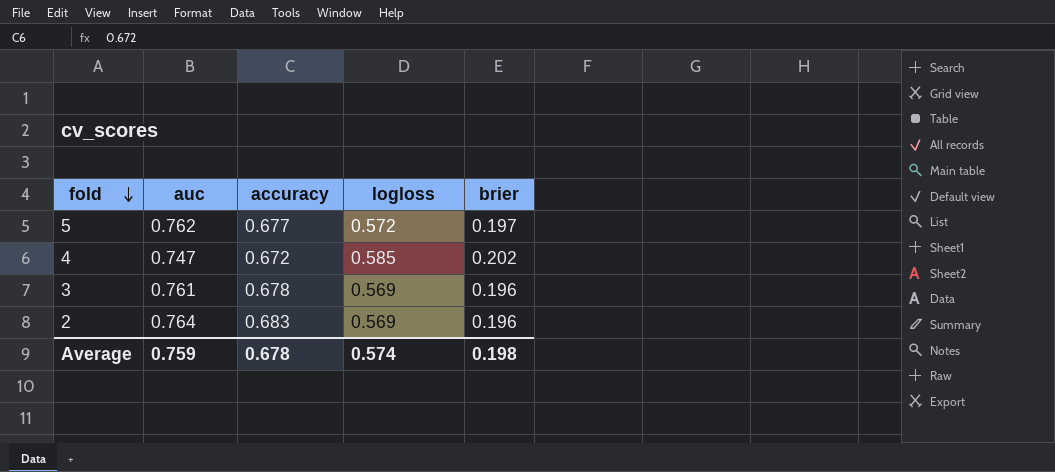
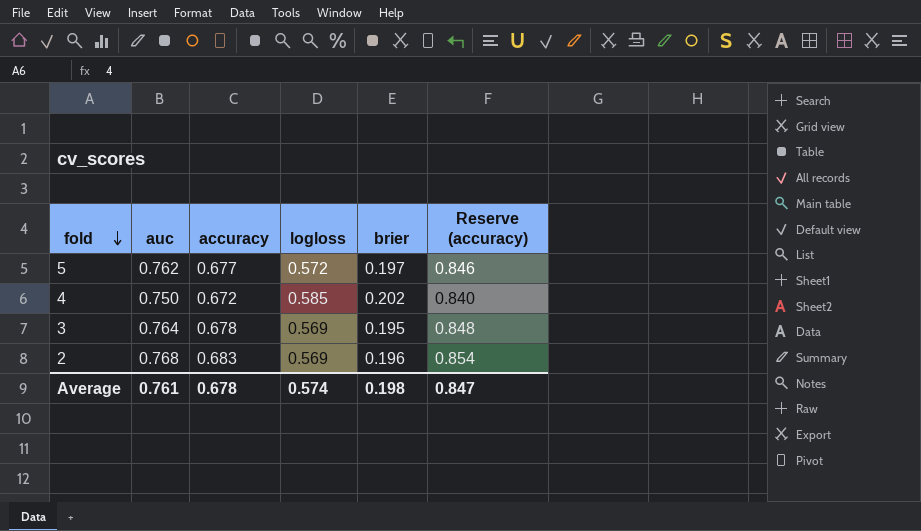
column Reserve (accuracy) | formula: none -> [accuracy] * 1.25
4 | auc: 0.747 -> 0.750
3 | auc: 0.761 -> 0.764
3 | brier: 0.196 -> 0.195
2 | auc: 0.764 -> 0.768
Average | auc: 0.759 -> 0.761

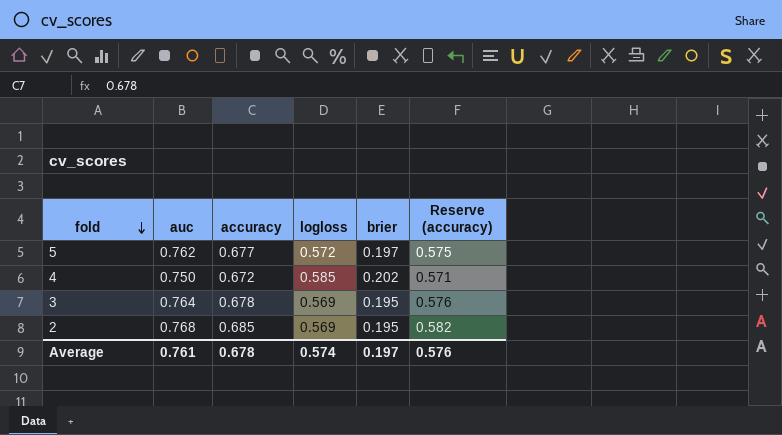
column Reserve (accuracy) | formula: [accuracy] * 1.25 -> [accuracy] * 0.85
2 | accuracy: 0.683 -> 0.685
2 | brier: 0.196 -> 0.195
Average | brier: 0.198 -> 0.197
Average | Reserve (accuracy): 0.847 -> 0.576

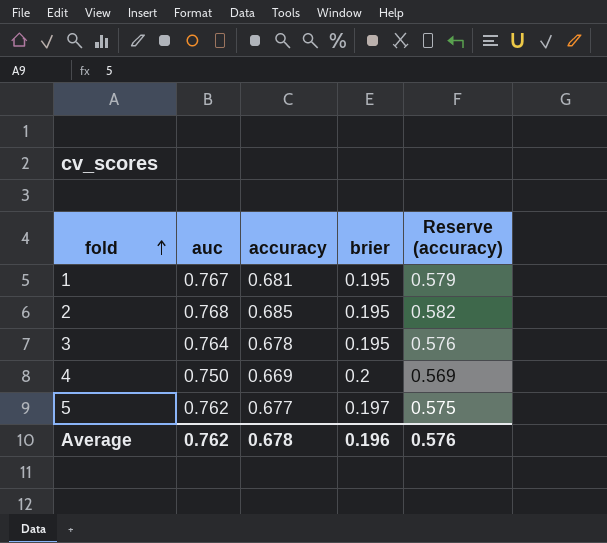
row order: fold descending -> fold ascending
column logloss | position: 4 -> none
row 1: none -> 0.767 | 0.681 | 0.195 | 0.579
4 | accuracy: 0.672 -> 0.669
4 | brier: 0.202 -> 0.2
4 | Reserve (accuracy): 0.571 -> 0.569
Average | auc: 0.761 -> 0.762
Average | brier: 0.197 -> 0.196

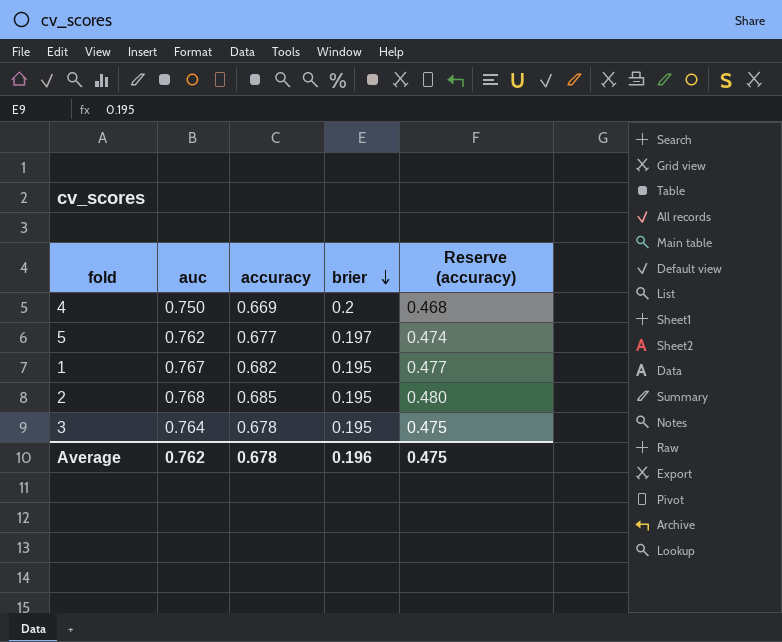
row order: fold ascending -> brier descending
column Reserve (accuracy) | formula: [accuracy] * 0.85 -> [accuracy] * 0.7
1 | accuracy: 0.681 -> 0.682
Average | Reserve (accuracy): 0.576 -> 0.475

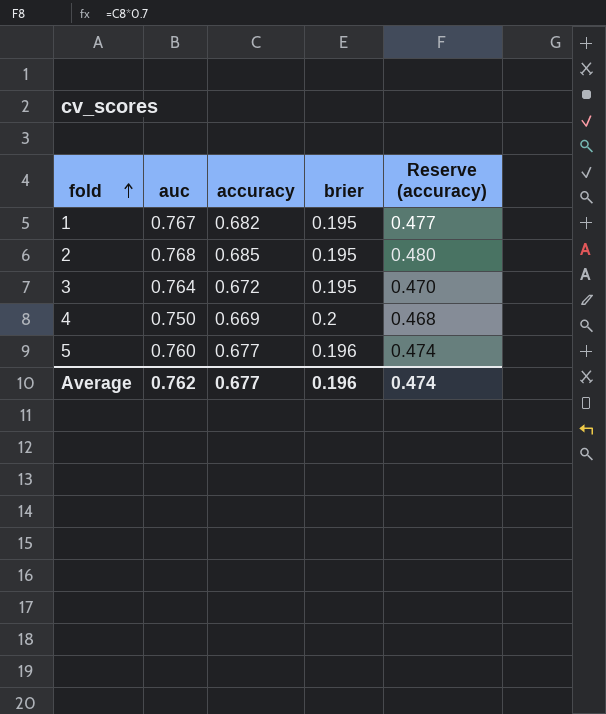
row order: brier descending -> fold ascending
3 | accuracy: 0.678 -> 0.672
3 | Reserve (accuracy): 0.475 -> 0.470
5 | auc: 0.762 -> 0.760
5 | brier: 0.197 -> 0.196
Average | accuracy: 0.678 -> 0.677
Average | Reserve (accuracy): 0.475 -> 0.474

